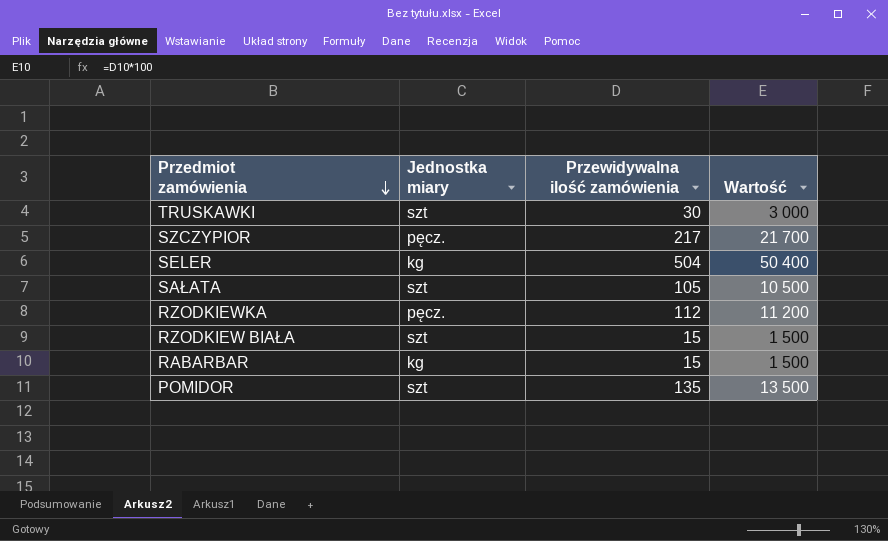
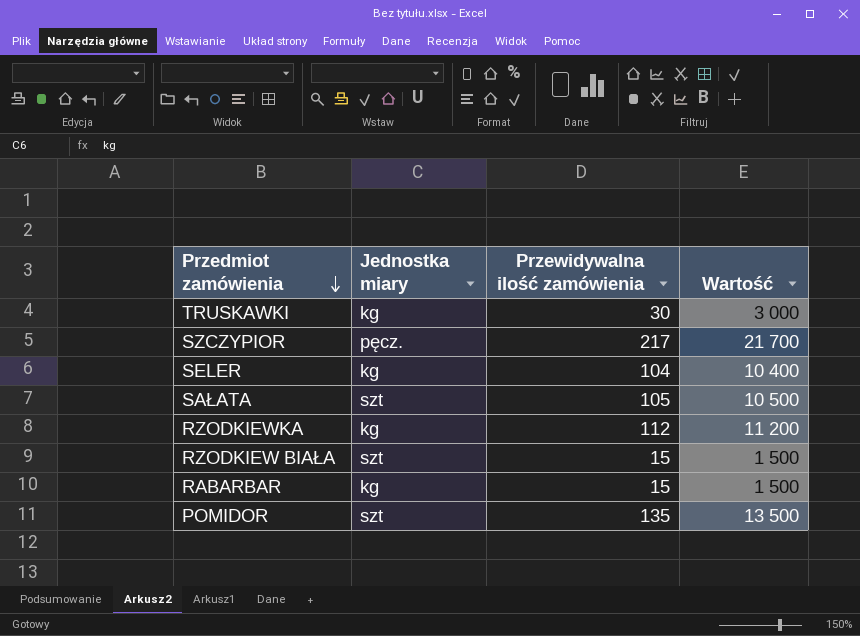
TRUSKAWKI | Jednostka miary: szt -> kg
SELER | Przewidywalna ilość zamówienia: 504 -> 104
SELER | Wartość: 50 400 -> 10 400
RZODKIEWKA | Jednostka miary: pęcz. -> kg

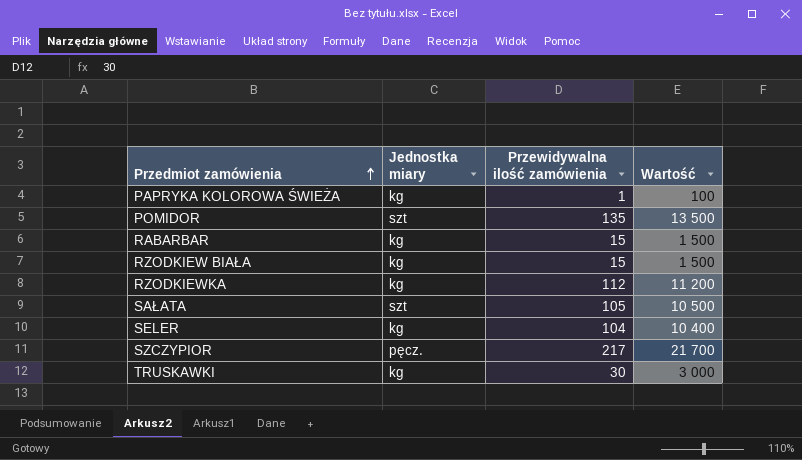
row order: Przedmiot zamówienia descending -> Przedmiot zamówienia ascending
row PAPRYKA KOLOROWA ŚWIEŻA: none -> kg | 1 | 100
RZODKIEW BIAŁA | Jednostka miary: szt -> kg

